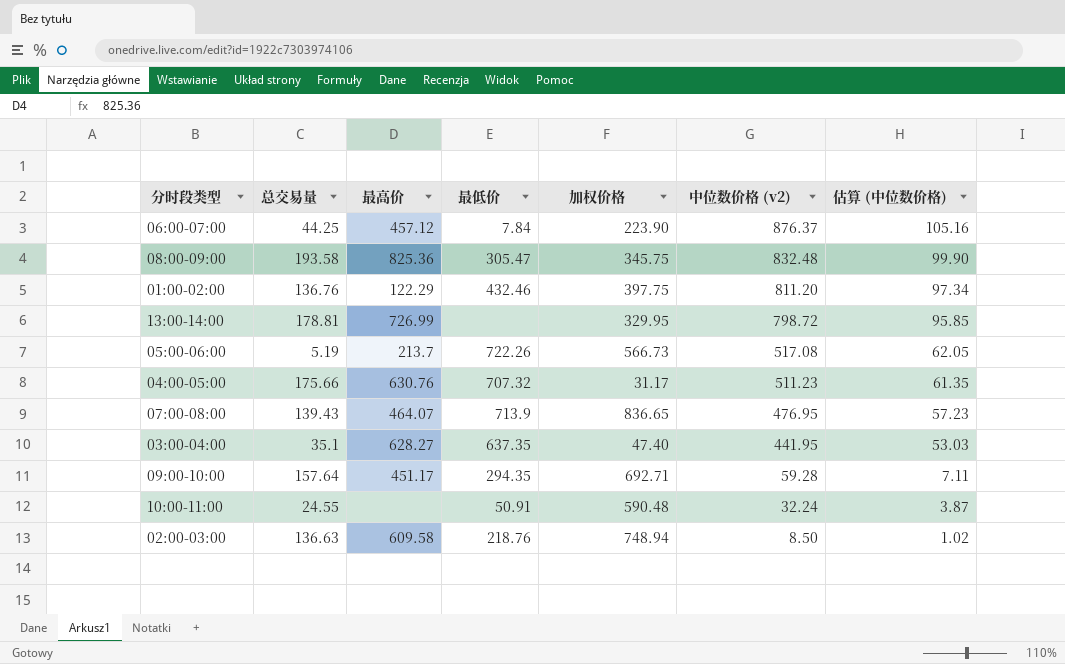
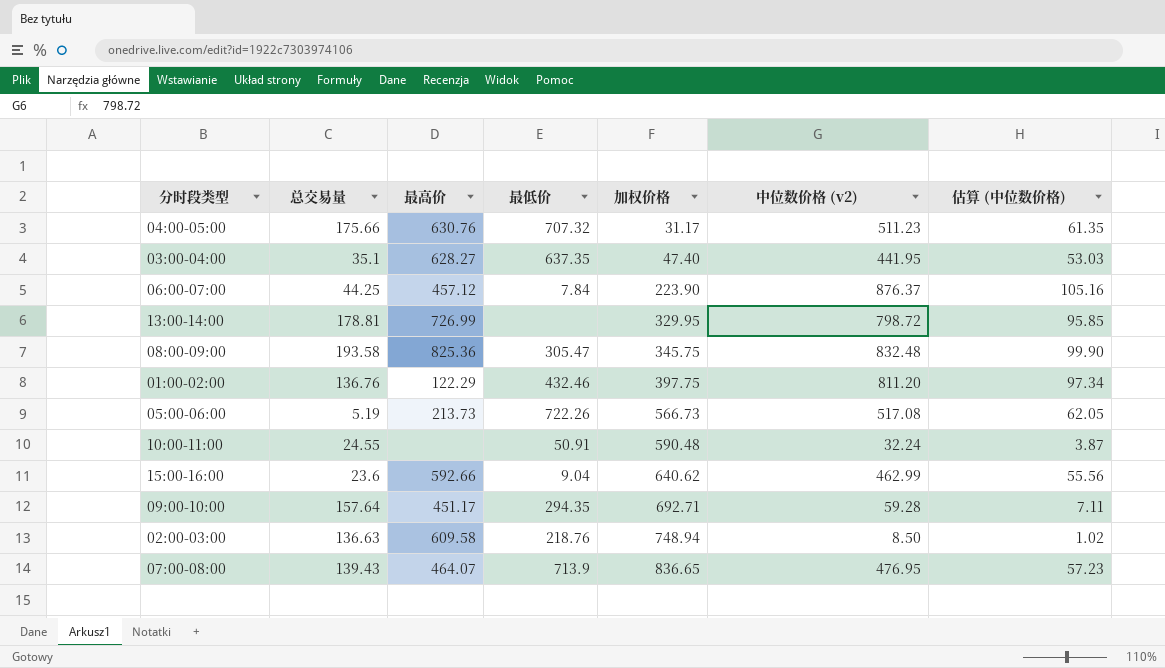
row order: 中位数价格 (v2) descending -> 加权价格 ascending
05:00-06:00 | 最高价: 213.7 -> 213.73
row 15:00-16:00: none -> 23.6 | 592.66 | 9.04 | 640.62 | 462.99 | 55.56

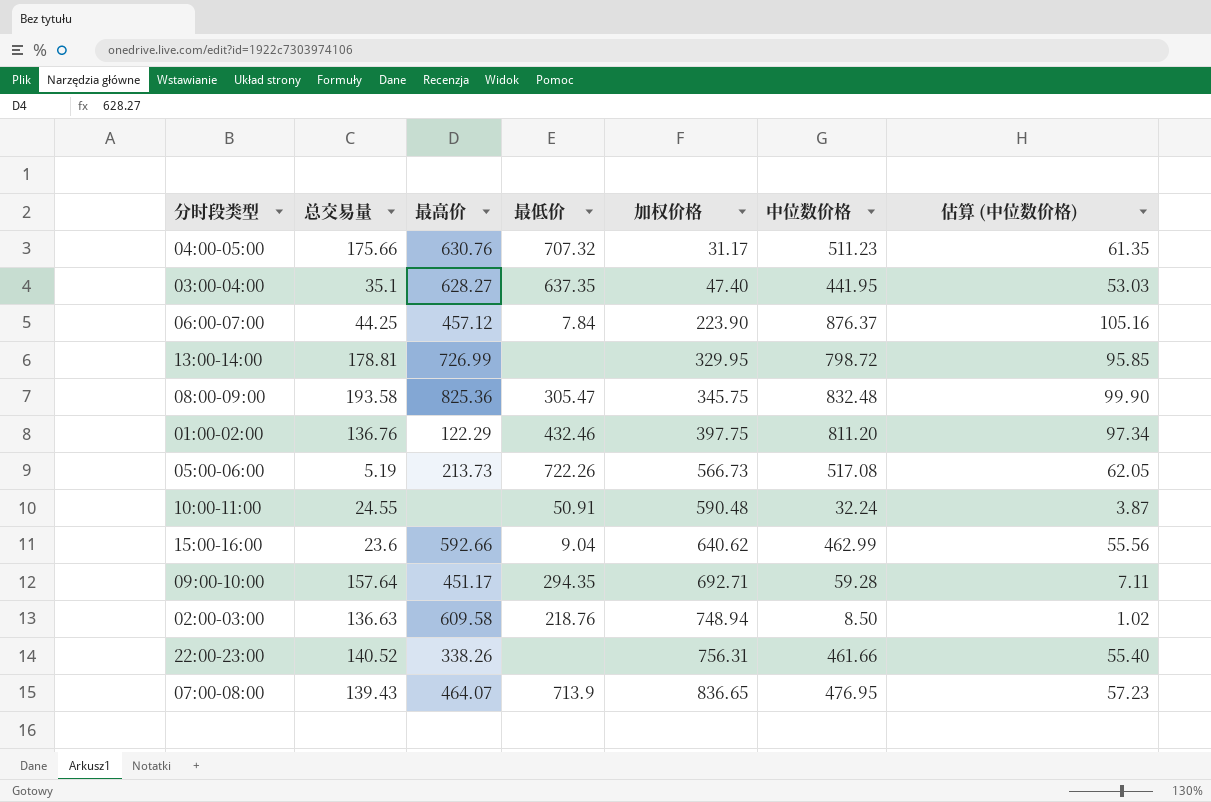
column name: 中位数价格 (v2) -> 中位数价格
row 22:00-23:00: none -> 140.52 | 338.26 | none | 756.31 | 461.66 | 55.40

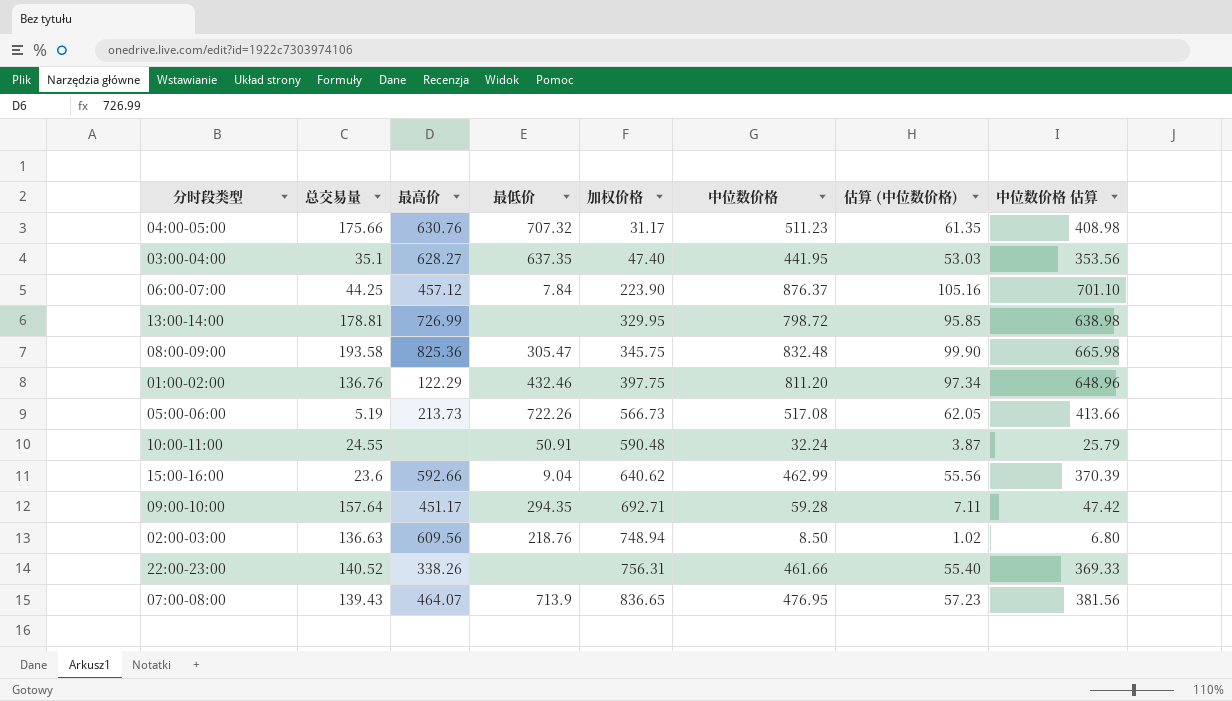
column 中位数价格 估算 | formula: none -> [中位数价格] * 0.8
02:00-03:00 | 最高价: 609.58 -> 609.56

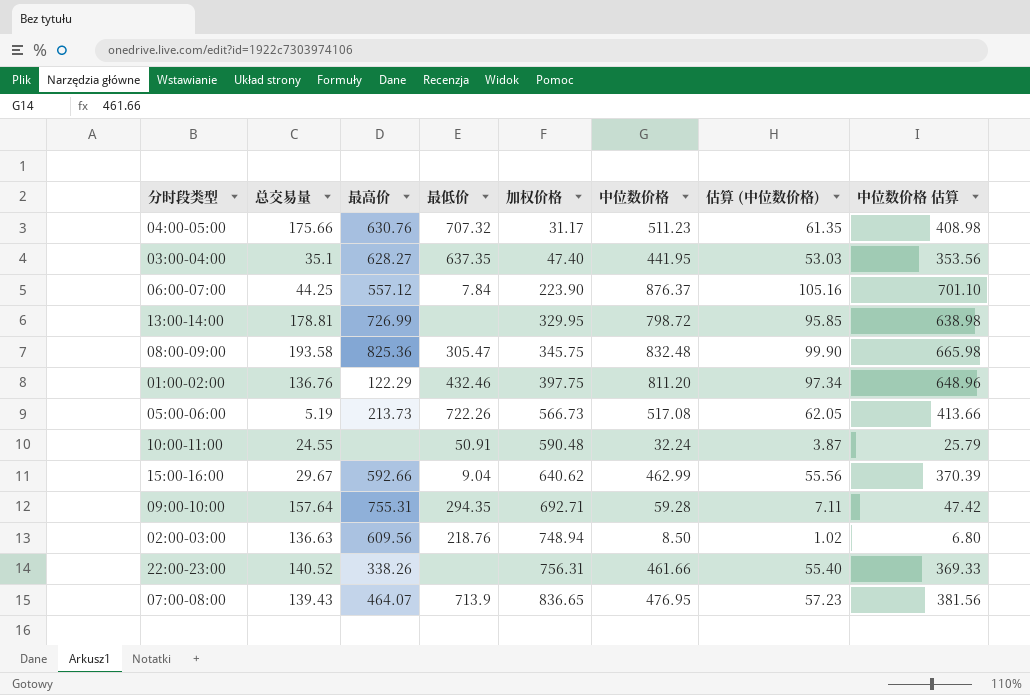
06:00-07:00 | 最高价: 457.12 -> 557.12
15:00-16:00 | 总交易量: 23.6 -> 29.67
09:00-10:00 | 最高价: 451.17 -> 755.31

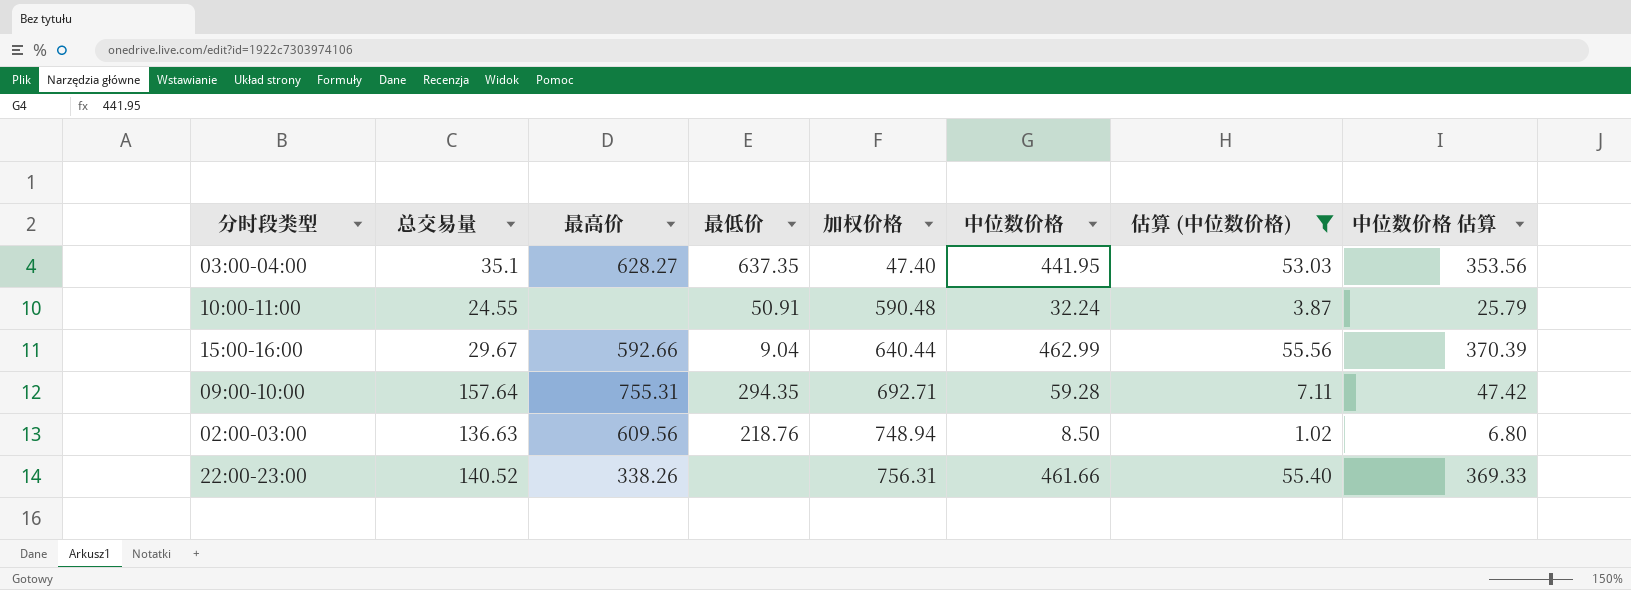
filter: none -> 估算 (中位数价格) <= 55.56
15:00-16:00 | 加权价格: 640.62 -> 640.44

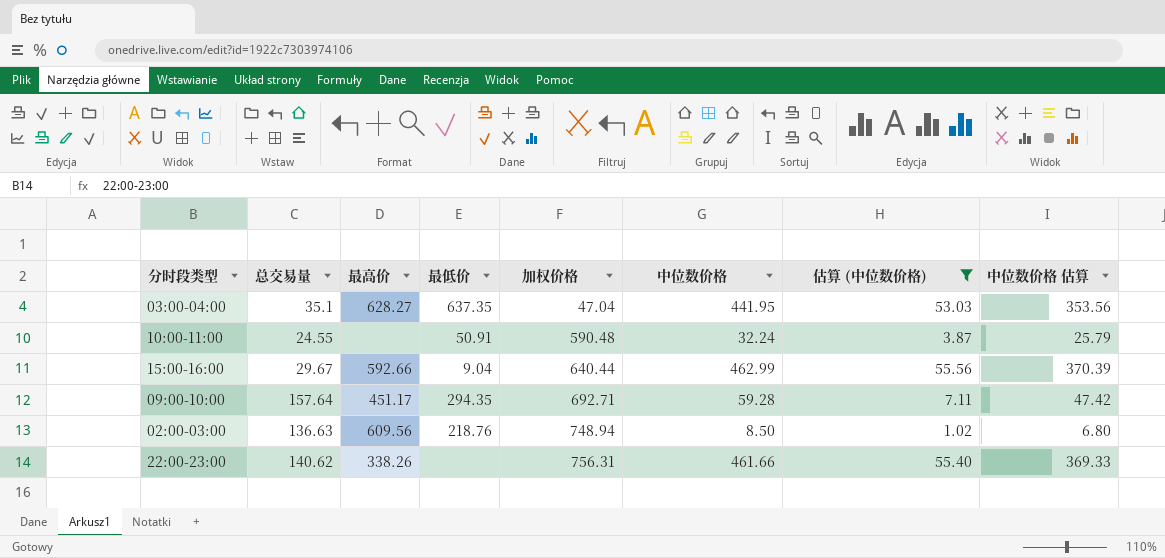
03:00-04:00 | 加权价格: 47.40 -> 47.04
09:00-10:00 | 最高价: 755.31 -> 451.17
22:00-23:00 | 总交易量: 140.52 -> 140.62

